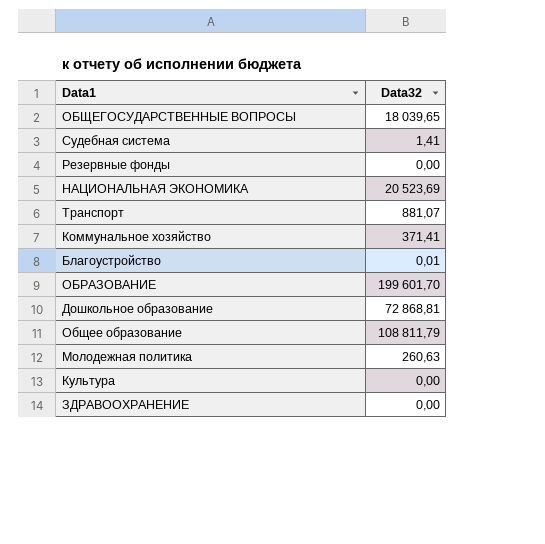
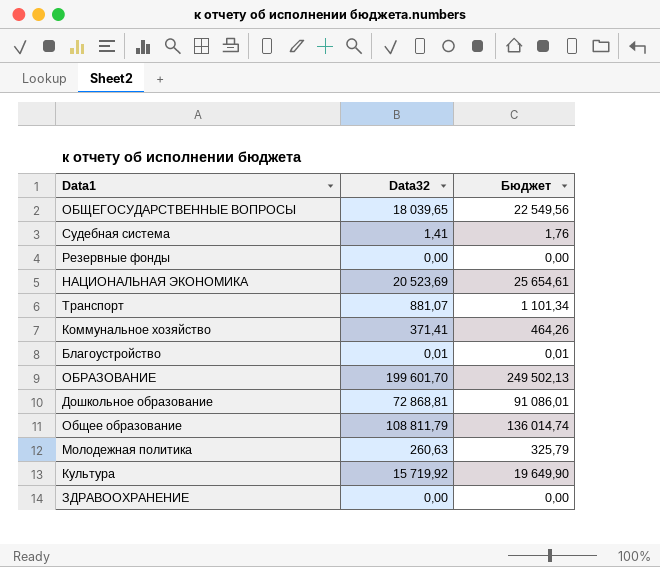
column Бюджет | formula: none -> [Data32] * 1,25
Культура | Data32: 0,00 -> 15 719,92

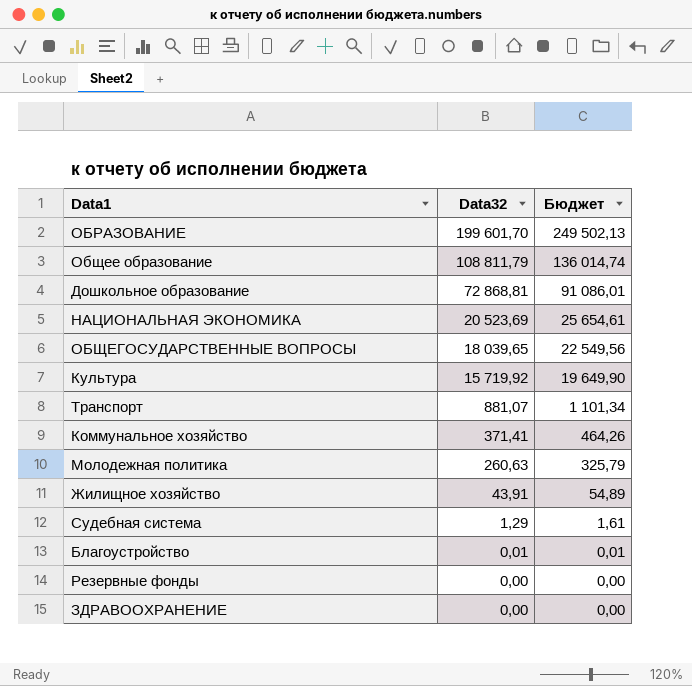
row order: none -> Data32 descending
row Жилищное хозяйство: none -> 43,91 | 54,89
Судебная система | Data32: 1,41 -> 1,29
Судебная система | Бюджет: 1,76 -> 1,61

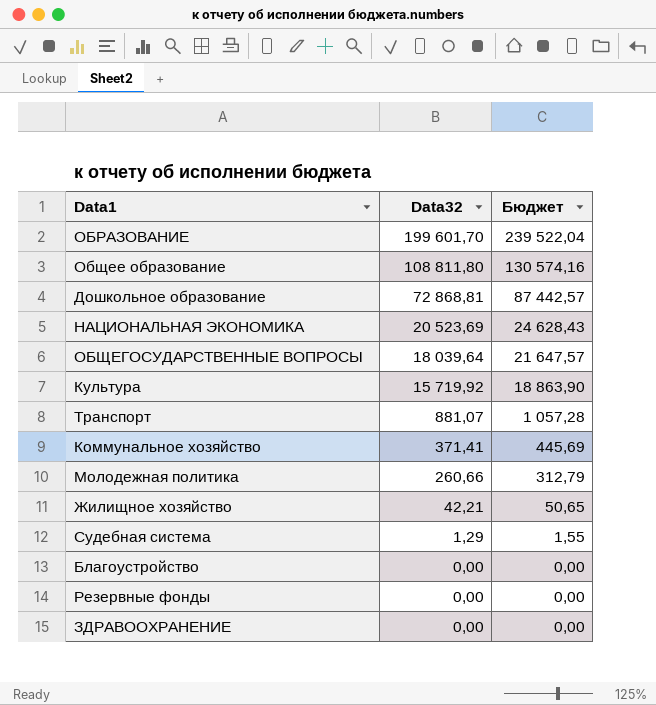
column Бюджет | formula: [Data32] * 1,25 -> [Data32] * 1,2
Общее образование | Data32: 108 811,79 -> 108 811,80
ОБЩЕГОСУДАРСТВЕННЫЕ ВОПРОСЫ | Data32: 18 039,65 -> 18 039,64
Молодежная политика | Data32: 260,63 -> 260,66
Жилищное хозяйство | Data32: 43,91 -> 42,21
Благоустройство | Data32: 0,01 -> 0,00

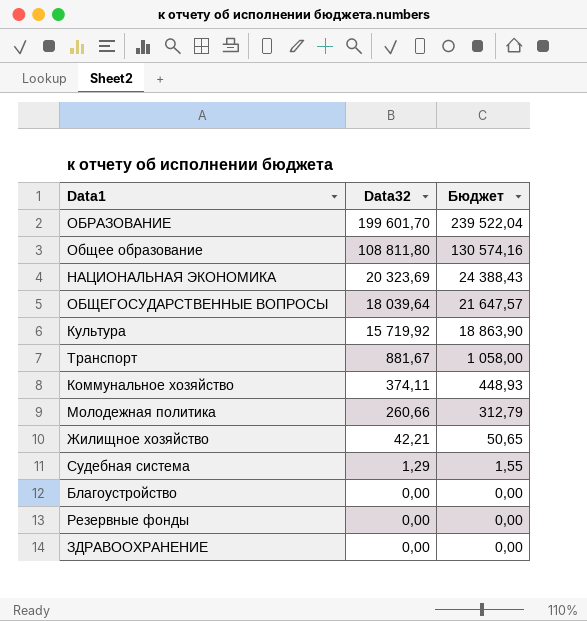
row Дошкольное образование: 72 868,81 | 87 442,57 -> none
НАЦИОНАЛЬНАЯ ЭКОНОМИКА | Data32: 20 523,69 -> 20 323,69
НАЦИОНАЛЬНАЯ ЭКОНОМИКА | Бюджет: 24 628,43 -> 24 388,43
Транспорт | Data32: 881,07 -> 881,67
Транспорт | Бюджет: 1 057,28 -> 1 058,00
Коммунальное хозяйство | Data32: 371,41 -> 374,11
Коммунальное хозяйство | Бюджет: 445,69 -> 448,93

